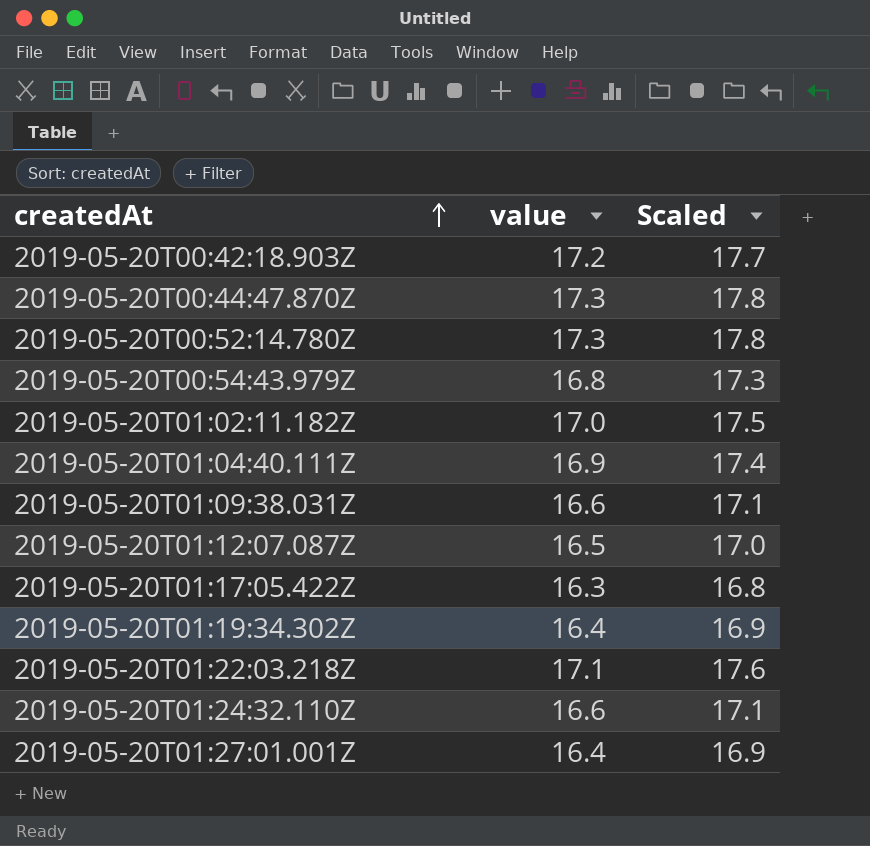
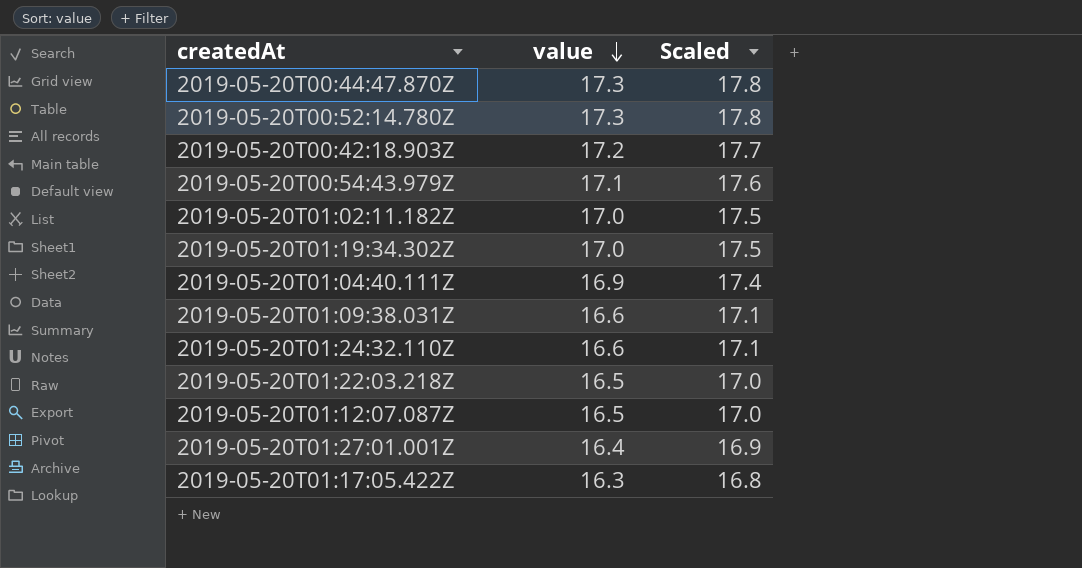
row order: createdAt ascending -> value descending
2019-05-20T00:54:43.979Z | value: 16.8 -> 17.1
2019-05-20T00:54:43.979Z | Scaled: 17.3 -> 17.6
2019-05-20T01:19:34.302Z | value: 16.4 -> 17.0
2019-05-20T01:19:34.302Z | Scaled: 16.9 -> 17.5
2019-05-20T01:22:03.218Z | value: 17.1 -> 16.5
2019-05-20T01:22:03.218Z | Scaled: 17.6 -> 17.0

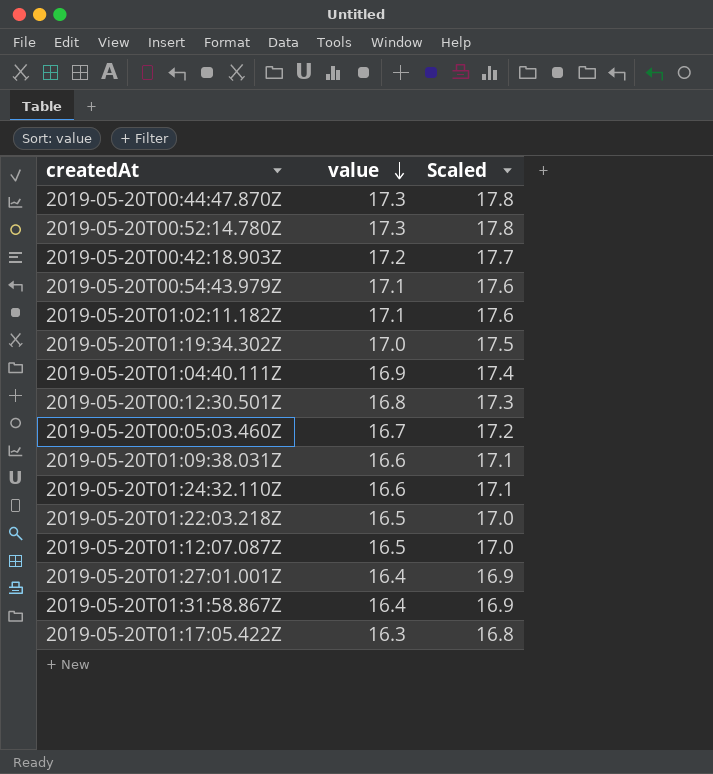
2019-05-20T01:02:11.182Z | value: 17.0 -> 17.1
2019-05-20T01:02:11.182Z | Scaled: 17.5 -> 17.6
row 2019-05-20T00:12:30.501Z: none -> 16.8 | 17.3
row 2019-05-20T00:05:03.460Z: none -> 16.7 | 17.2
row 2019-05-20T01:31:58.867Z: none -> 16.4 | 16.9

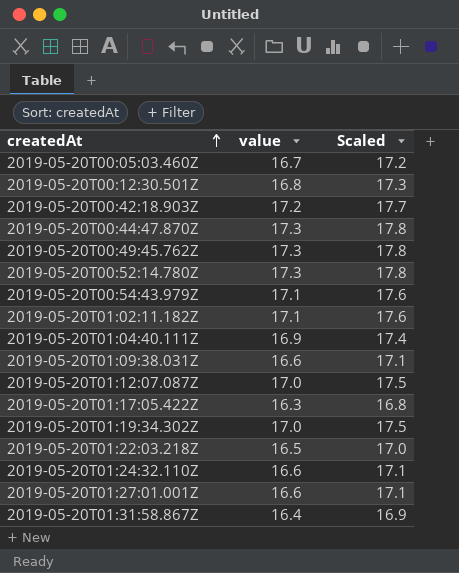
row order: value descending -> createdAt ascending
row 2019-05-20T00:49:45.762Z: none -> 17.3 | 17.8
2019-05-20T01:12:07.087Z | value: 16.5 -> 17.0
2019-05-20T01:12:07.087Z | Scaled: 17.0 -> 17.5
2019-05-20T01:27:01.001Z | value: 16.4 -> 16.6
2019-05-20T01:27:01.001Z | Scaled: 16.9 -> 17.1

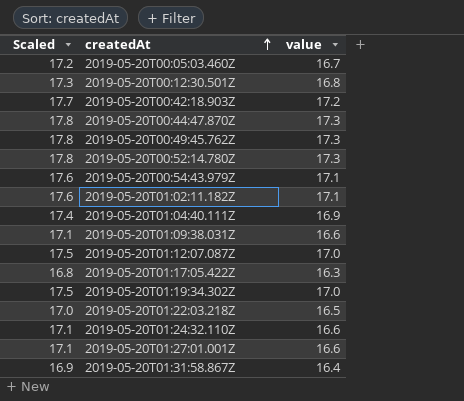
column Scaled | position: 3 -> 1

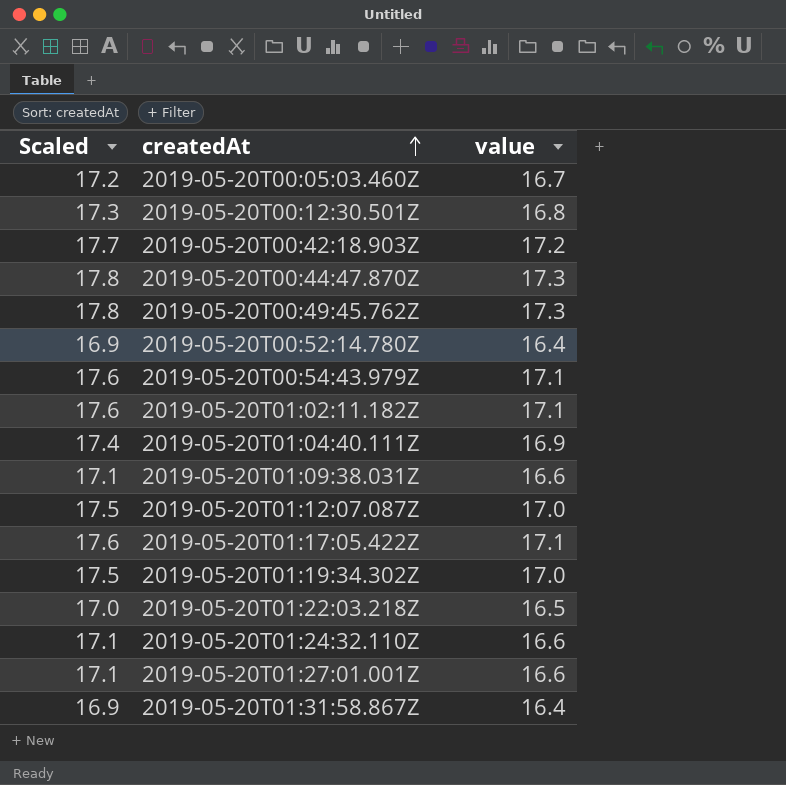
2019-05-20T00:52:14.780Z | Scaled: 17.8 -> 16.9
2019-05-20T00:52:14.780Z | value: 17.3 -> 16.4
2019-05-20T01:17:05.422Z | Scaled: 16.8 -> 17.6
2019-05-20T01:17:05.422Z | value: 16.3 -> 17.1

